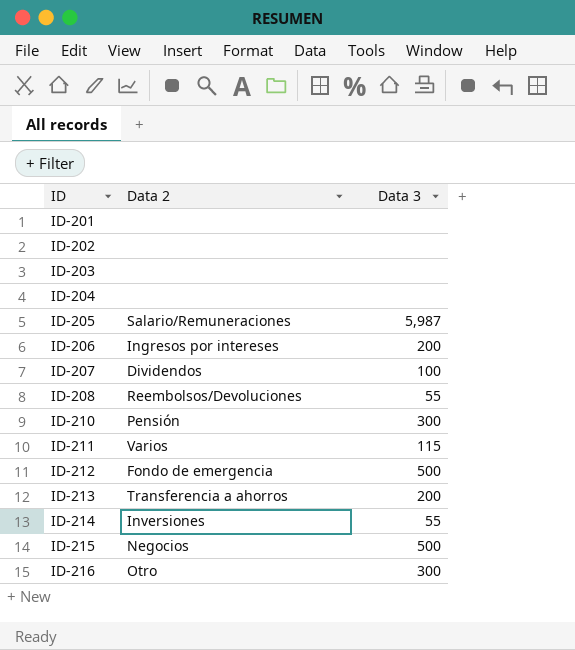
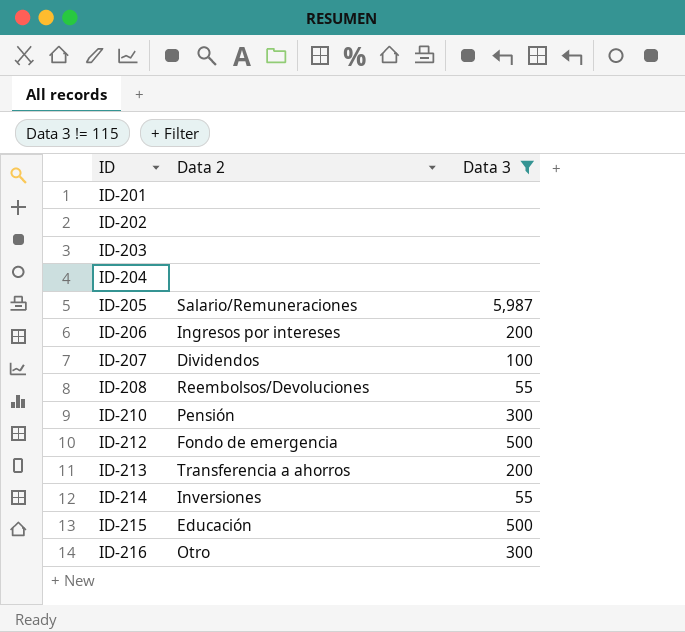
filter: none -> Data 3 != 115
ID-215 | Data 2: Negocios -> Educación

